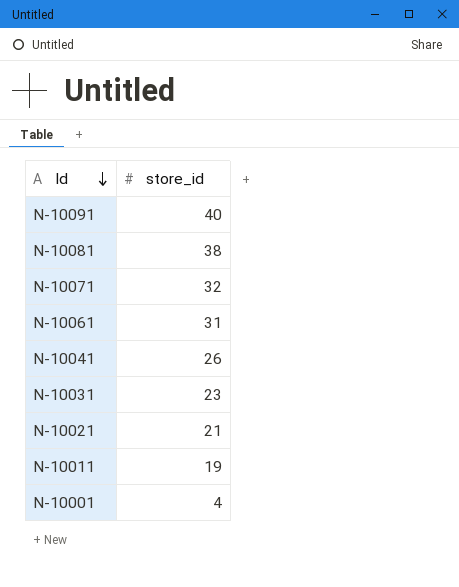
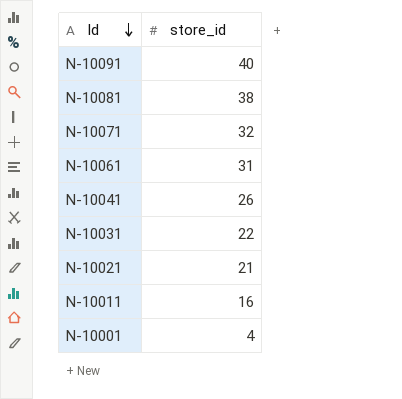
N-10031 | store_id: 23 -> 22
N-10011 | store_id: 19 -> 16

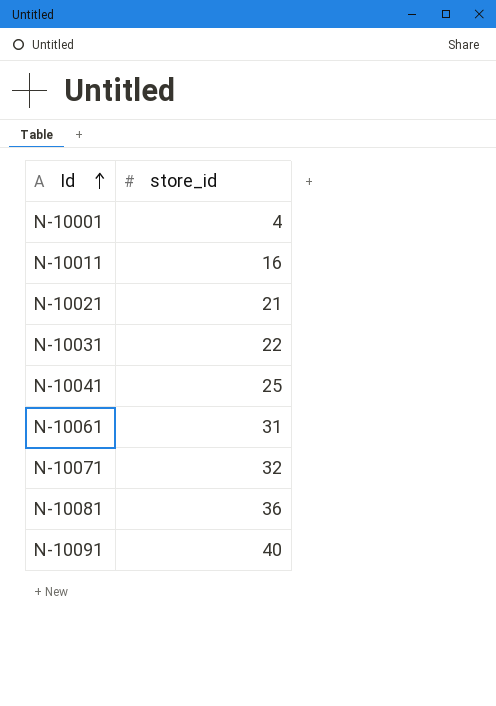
row order: Id descending -> Id ascending
N-10041 | store_id: 26 -> 25
N-10081 | store_id: 38 -> 36

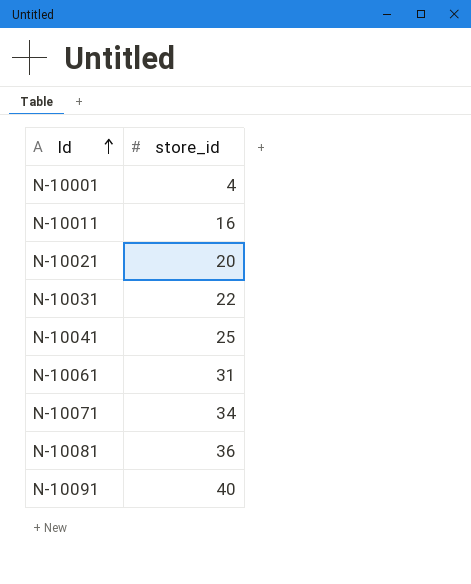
N-10021 | store_id: 21 -> 20
N-10071 | store_id: 32 -> 34

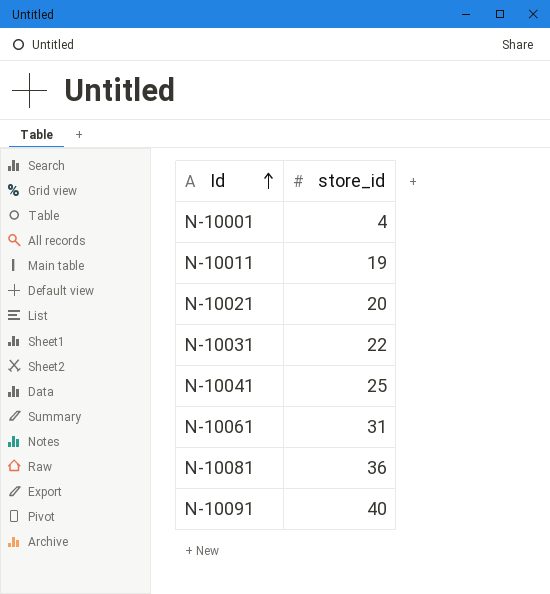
row N-10071: 34 -> none
N-10011 | store_id: 16 -> 19

